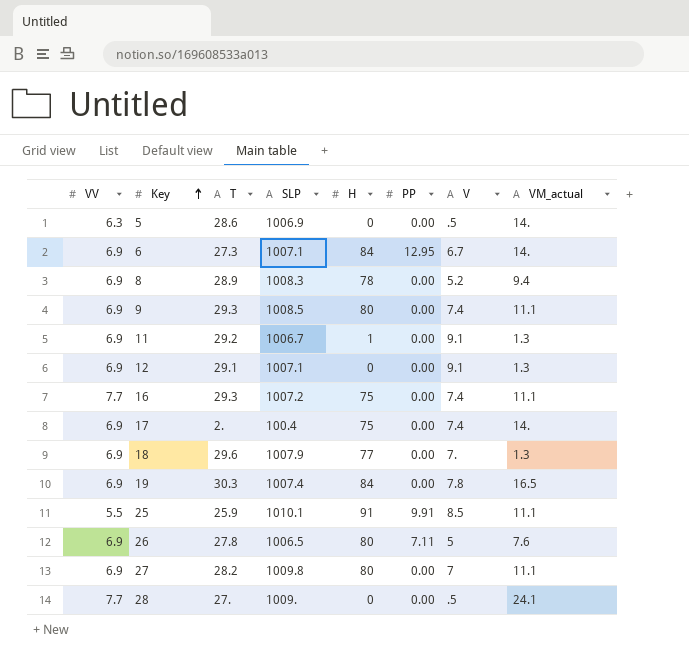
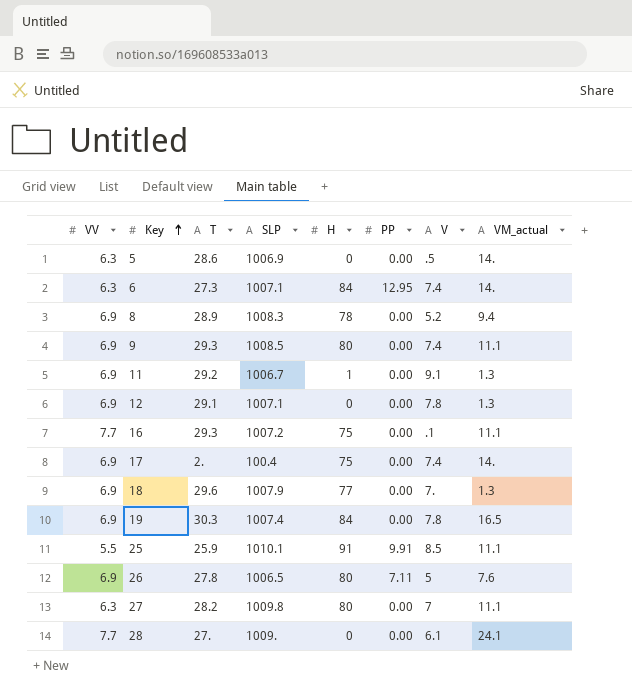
6 | VV: 6.9 -> 6.3
6 | V: 6.7 -> 7.4
12 | V: 9.1 -> 7.8
16 | V: 7.4 -> .1
27 | VV: 6.9 -> 6.3
28 | V: .5 -> 6.1

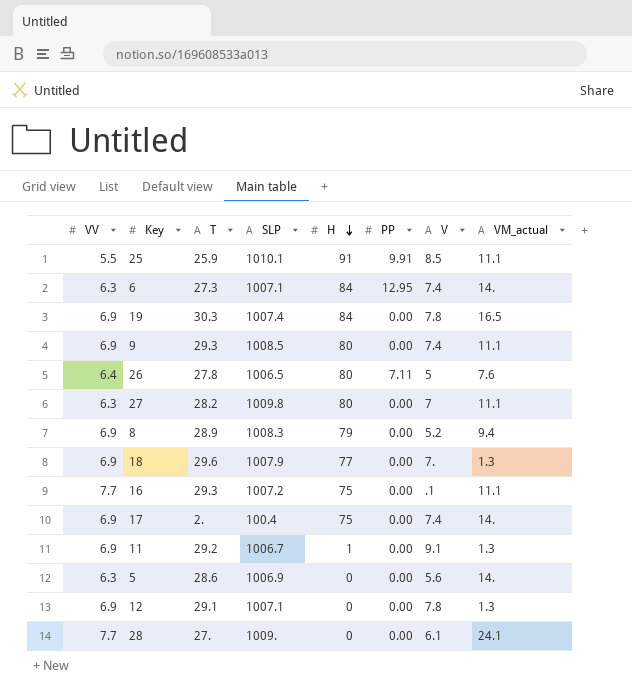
row order: Key ascending -> H descending
26 | VV: 6.9 -> 6.4
8 | H: 78 -> 79
5 | V: .5 -> 5.6

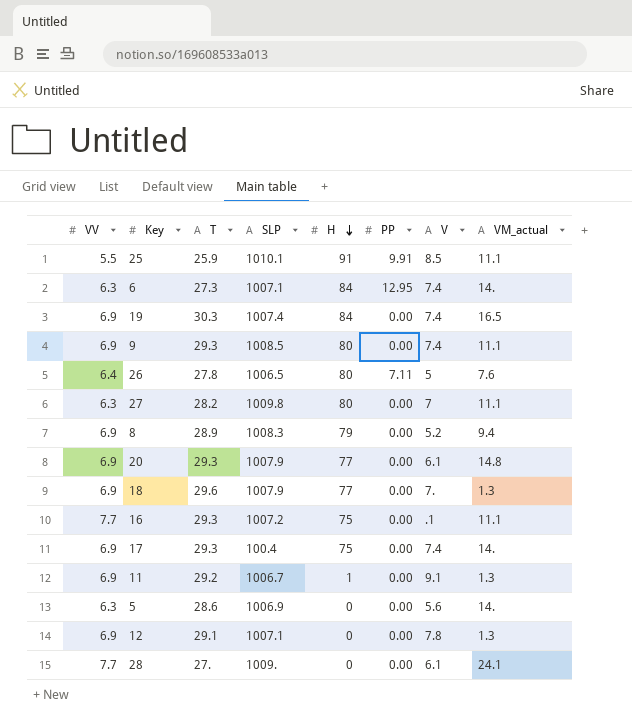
19 | V: 7.8 -> 7.4
row 20: none -> 6.9 | 29.3 | 1007.9 | 77 | 0.00 | 6.1 | 14.8
17 | T: 2. -> 29.3

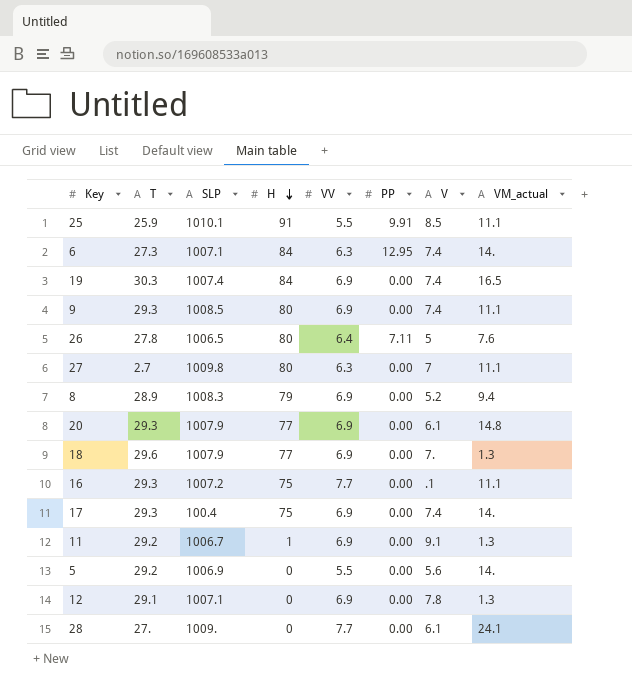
column VV | position: 1 -> 5
27 | T: 28.2 -> 2.7
5 | T: 28.6 -> 29.2
5 | VV: 6.3 -> 5.5

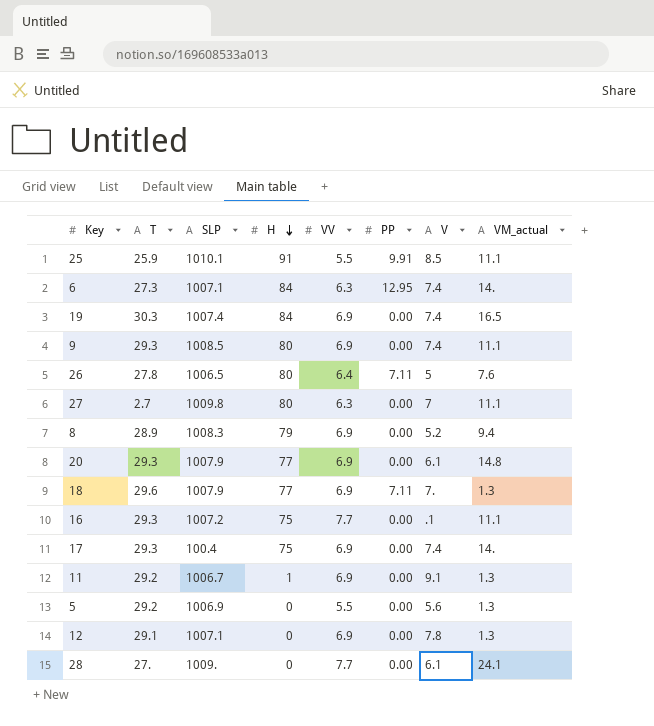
18 | PP: 0.00 -> 7.11
5 | VM_actual: 14. -> 1.3

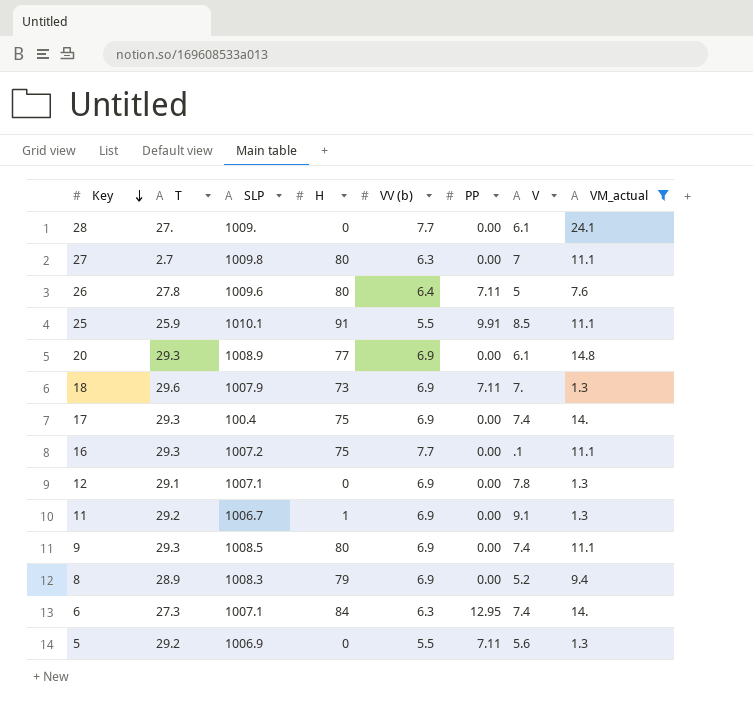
filter: none -> VM_actual != 16.5
row order: H descending -> Key descending
column name: VV -> VV (b)
26 | SLP: 1006.5 -> 1009.6
20 | SLP: 1007.9 -> 1008.9
18 | H: 77 -> 73
5 | PP: 0.00 -> 7.11

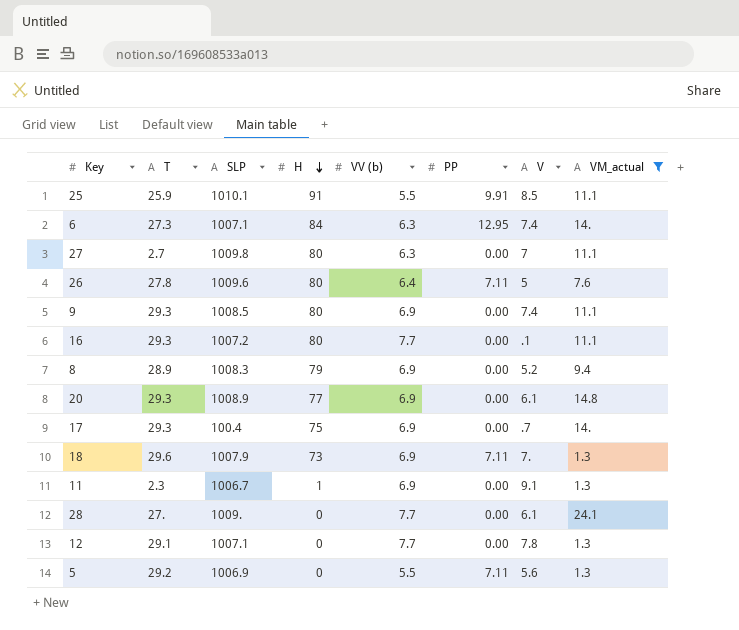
row order: Key descending -> H descending
16 | H: 75 -> 80
17 | V: 7.4 -> .7
11 | T: 29.2 -> 2.3
12 | VV (b): 6.9 -> 7.7

